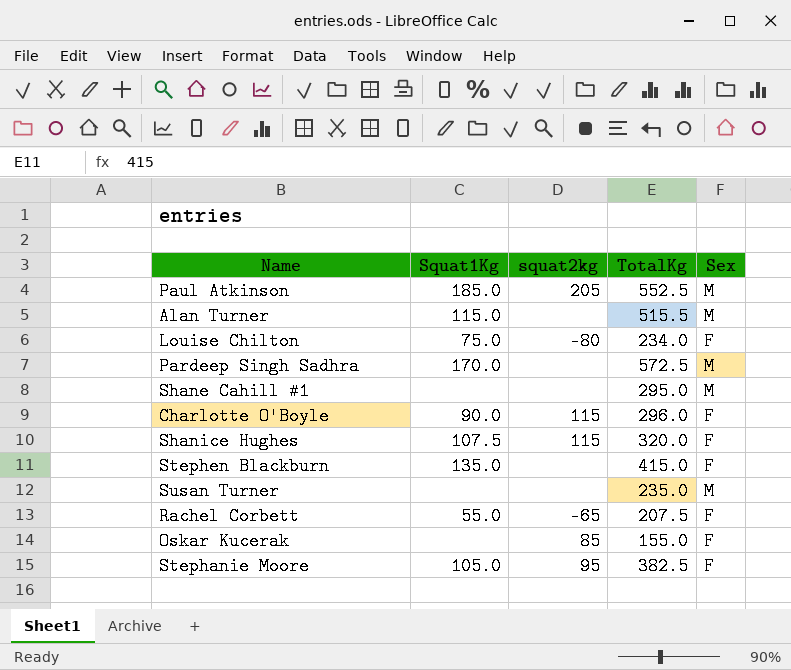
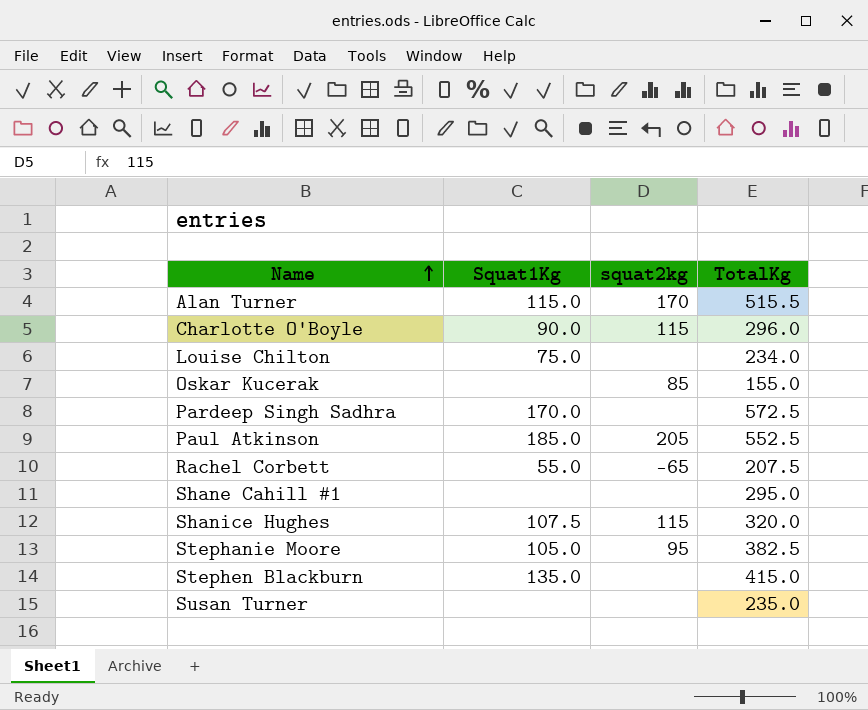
row order: none -> Name ascending
column Sex | position: 5 -> none
Alan Turner | squat2kg: none -> 170
Louise Chilton | squat2kg: -80 -> none

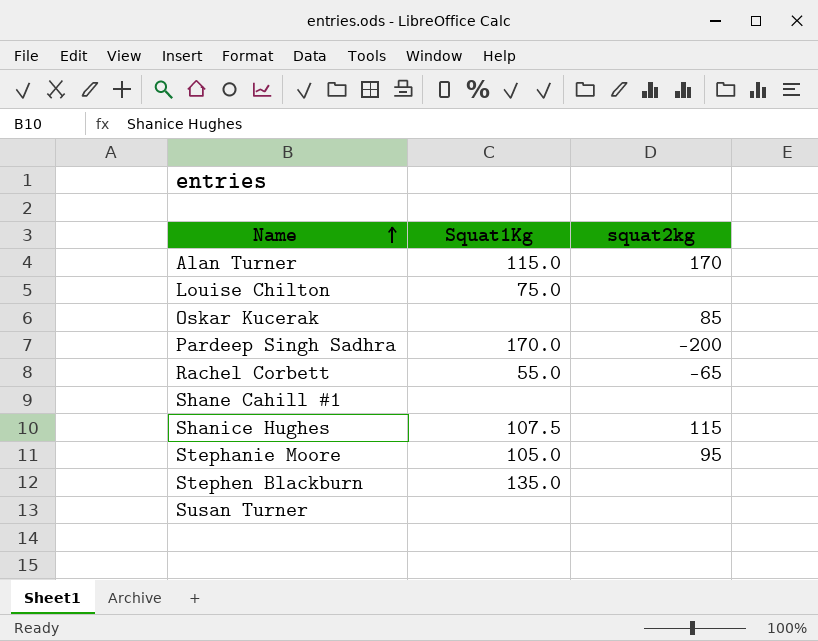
column TotalKg | position: 4 -> none
row Charlotte O'Boyle: 90.0 | 115 | 296.0 -> none
row Paul Atkinson: 185.0 | 205 | 552.5 -> none
Pardeep Singh Sadhra | squat2kg: none -> -200

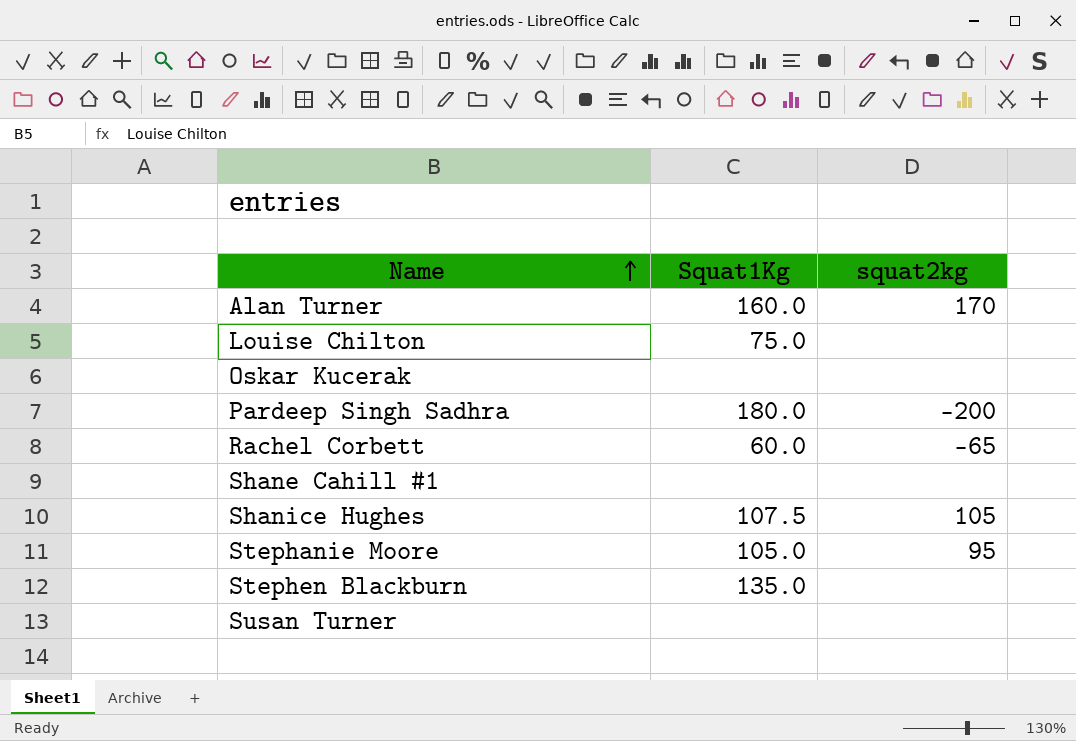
Alan Turner | Squat1Kg: 115.0 -> 160.0
Oskar Kucerak | squat2kg: 85 -> none
Pardeep Singh Sadhra | Squat1Kg: 170.0 -> 180.0
Rachel Corbett | Squat1Kg: 55.0 -> 60.0
Shanice Hughes | squat2kg: 115 -> 105

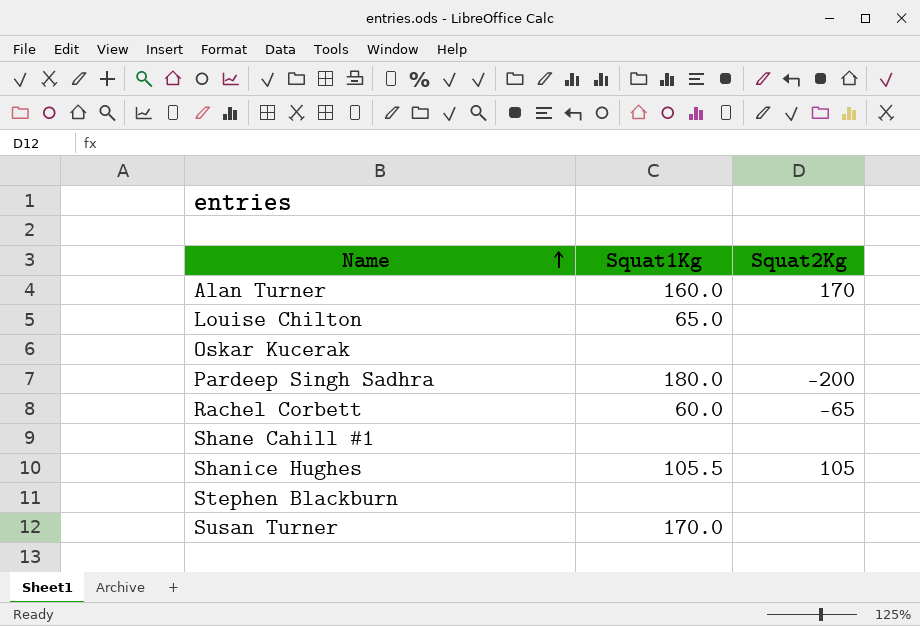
column name: squat2kg -> Squat2Kg
row Stephanie Moore: 105.0 | 95 -> none
Louise Chilton | Squat1Kg: 75.0 -> 65.0
Shanice Hughes | Squat1Kg: 107.5 -> 105.5
Stephen Blackburn | Squat1Kg: 135.0 -> none
Susan Turner | Squat1Kg: none -> 170.0

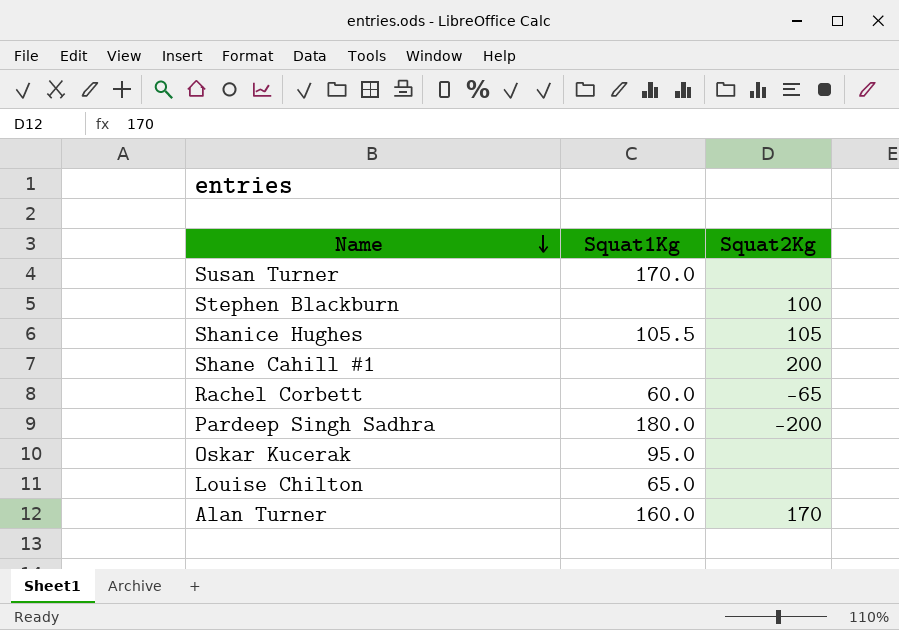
row order: Name ascending -> Name descending
Stephen Blackburn | Squat2Kg: none -> 100
Shane Cahill #1 | Squat2Kg: none -> 200
Oskar Kucerak | Squat1Kg: none -> 95.0

